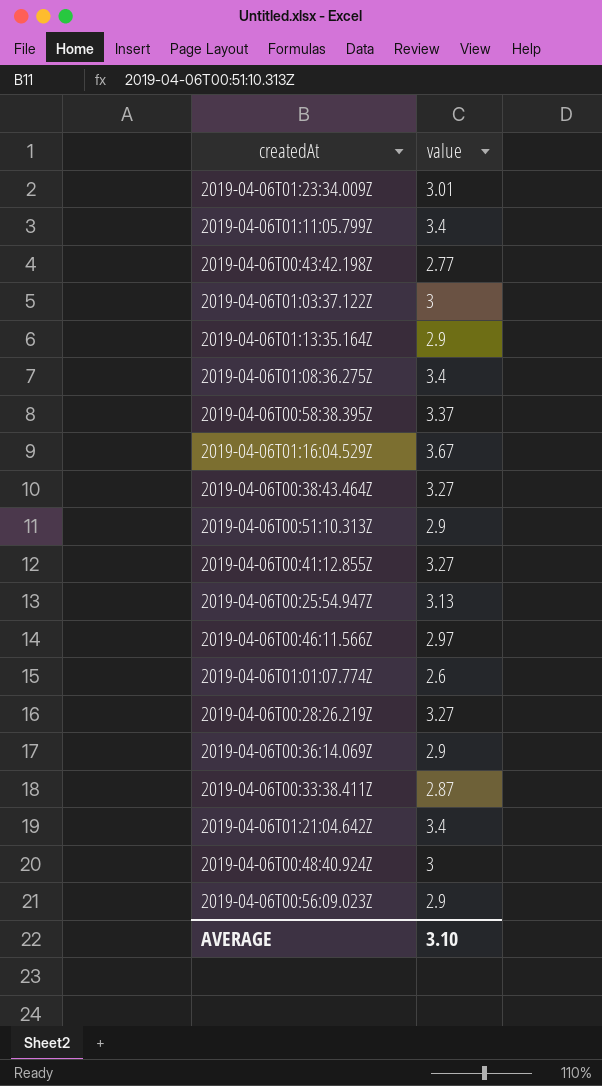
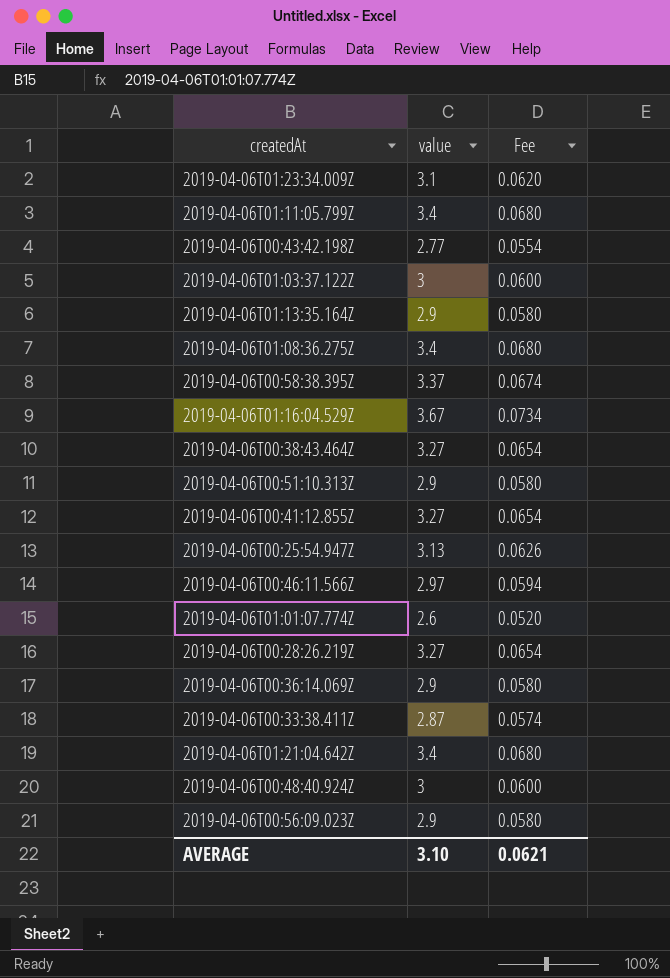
column Fee | formula: none -> [value] * 0.02
2019-04-06T01:23:34.009Z | value: 3.01 -> 3.1

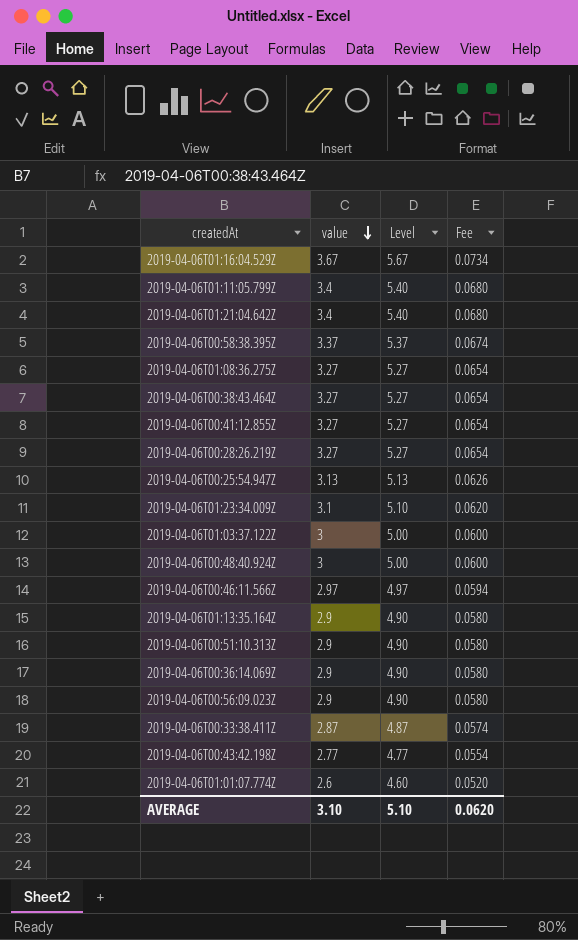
row order: none -> value descending
column Level | formula: none -> [value] + 2
2019-04-06T01:08:36.275Z | value: 3.4 -> 3.27
2019-04-06T01:08:36.275Z | Fee: 0.0680 -> 0.0654
AVERAGE | Fee: 0.0621 -> 0.0620

